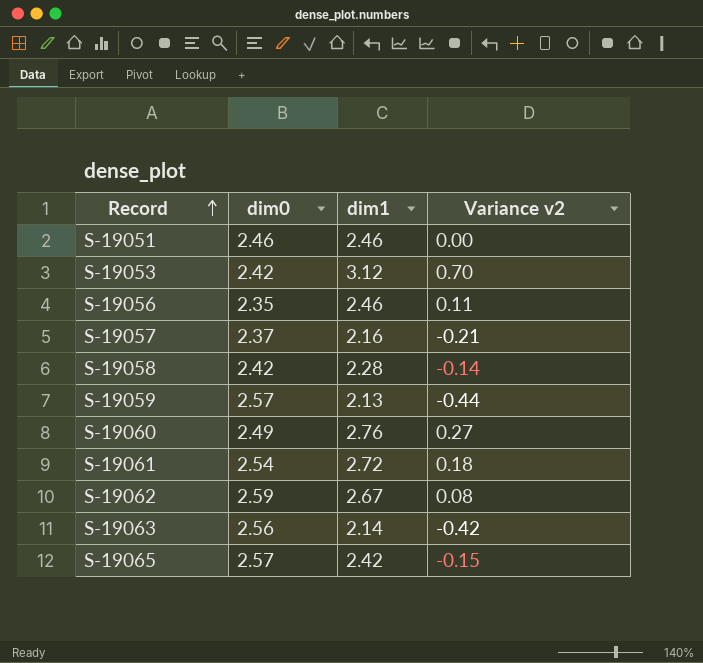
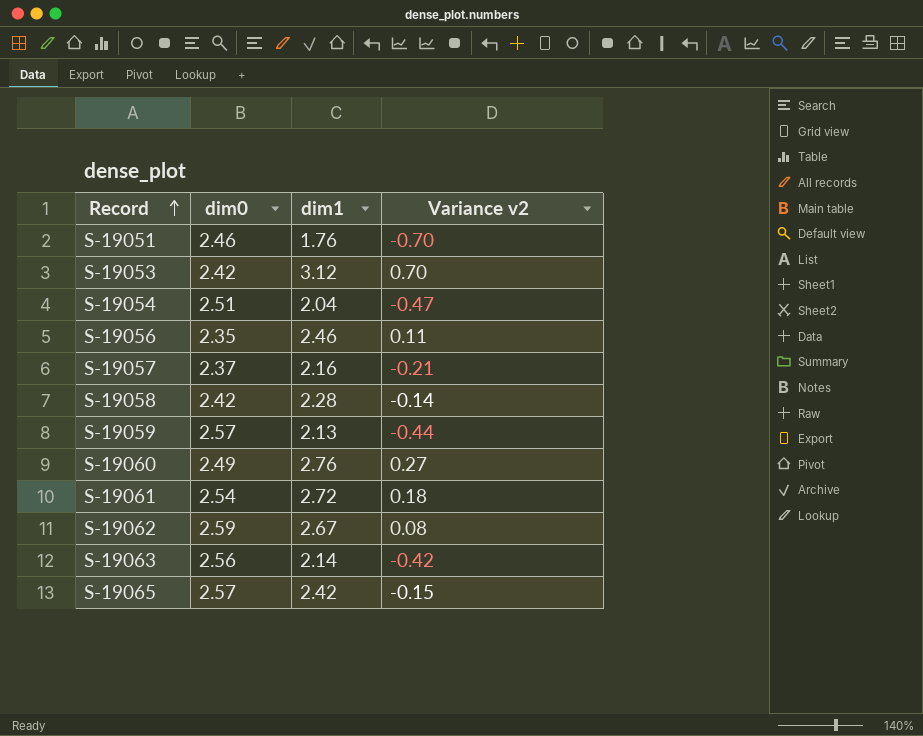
S-19051 | dim1: 2.46 -> 1.76
S-19051 | Variance v2: 0.00 -> -0.70
row S-19054: none -> 2.51 | 2.04 | -0.47

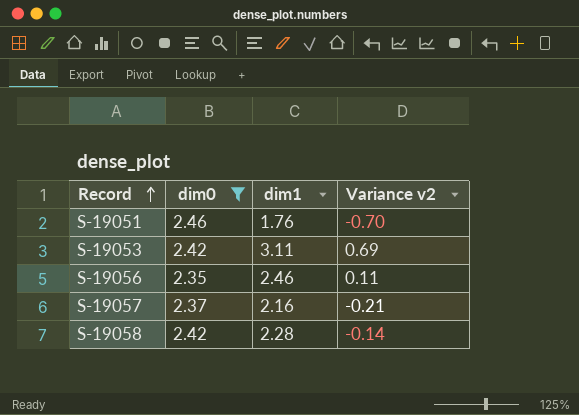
filter: none -> dim0 <= 2.46
S-19053 | dim1: 3.12 -> 3.11
S-19053 | Variance v2: 0.70 -> 0.69

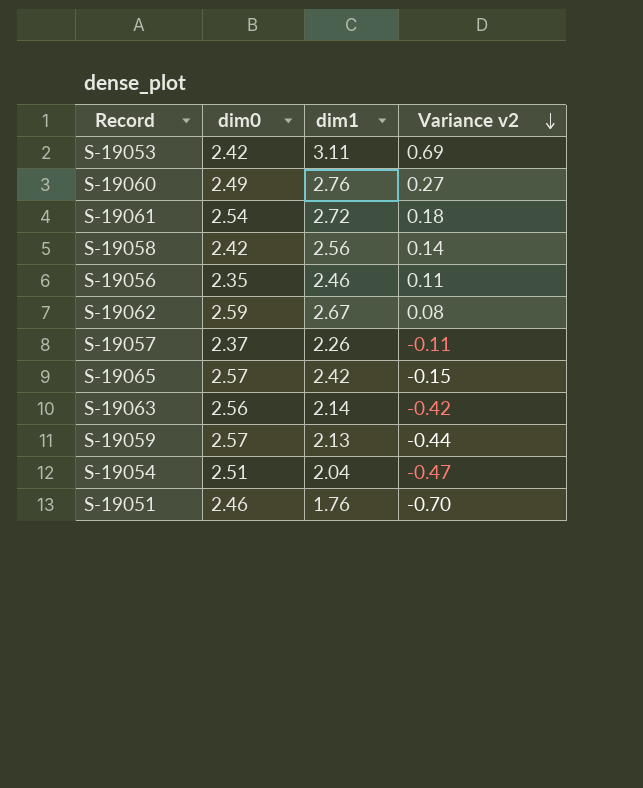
filter: dim0 <= 2.46 -> none
row order: Record ascending -> Variance v2 descending
S-19058 | dim1: 2.28 -> 2.56
S-19058 | Variance v2: -0.14 -> 0.14
S-19057 | dim1: 2.16 -> 2.26
S-19057 | Variance v2: -0.21 -> -0.11

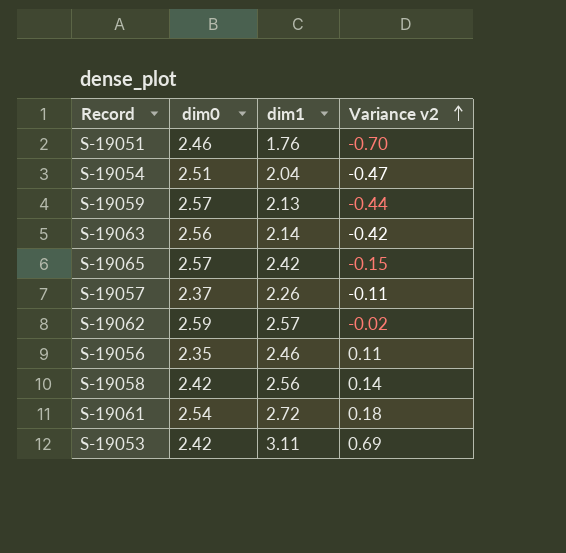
row order: Variance v2 descending -> Variance v2 ascending
row S-19060: 2.49 | 2.76 | 0.27 -> none
S-19062 | dim1: 2.67 -> 2.57
S-19062 | Variance v2: 0.08 -> -0.02

